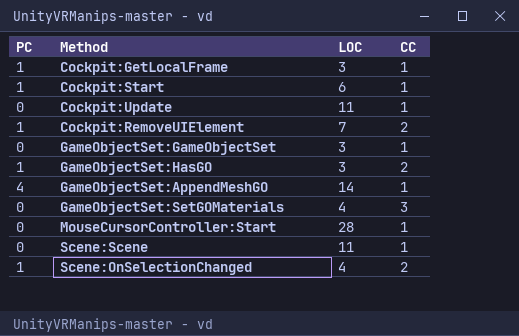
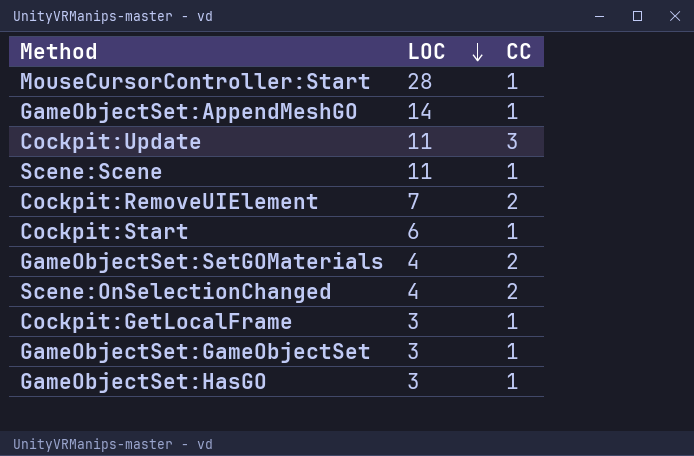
row order: none -> LOC descending
column PC | position: 1 -> none
Cockpit:Update | CC: 1 -> 3
GameObjectSet:SetGOMaterials | CC: 3 -> 2
GameObjectSet:HasGO | CC: 2 -> 1

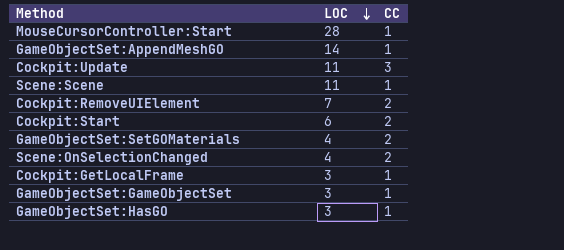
Cockpit:Start | CC: 1 -> 2

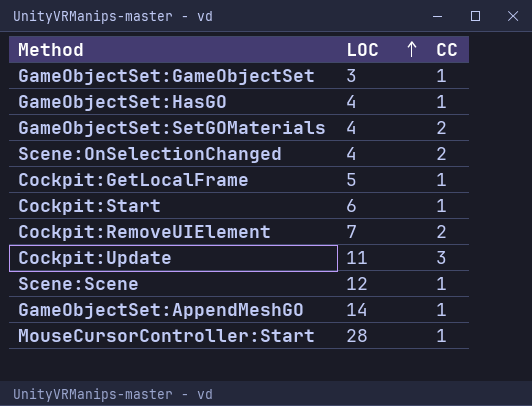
row order: LOC descending -> LOC ascending
GameObjectSet:HasGO | LOC: 3 -> 4
Cockpit:GetLocalFrame | LOC: 3 -> 5
Cockpit:Start | CC: 2 -> 1
Scene:Scene | LOC: 11 -> 12

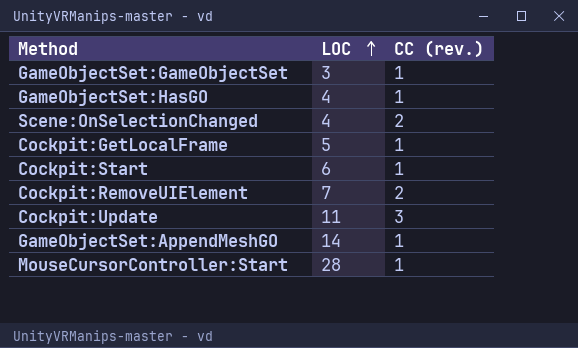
column name: CC -> CC (rev.)
row GameObjectSet:SetGOMaterials: 4 | 2 -> none
row Scene:Scene: 12 | 1 -> none

